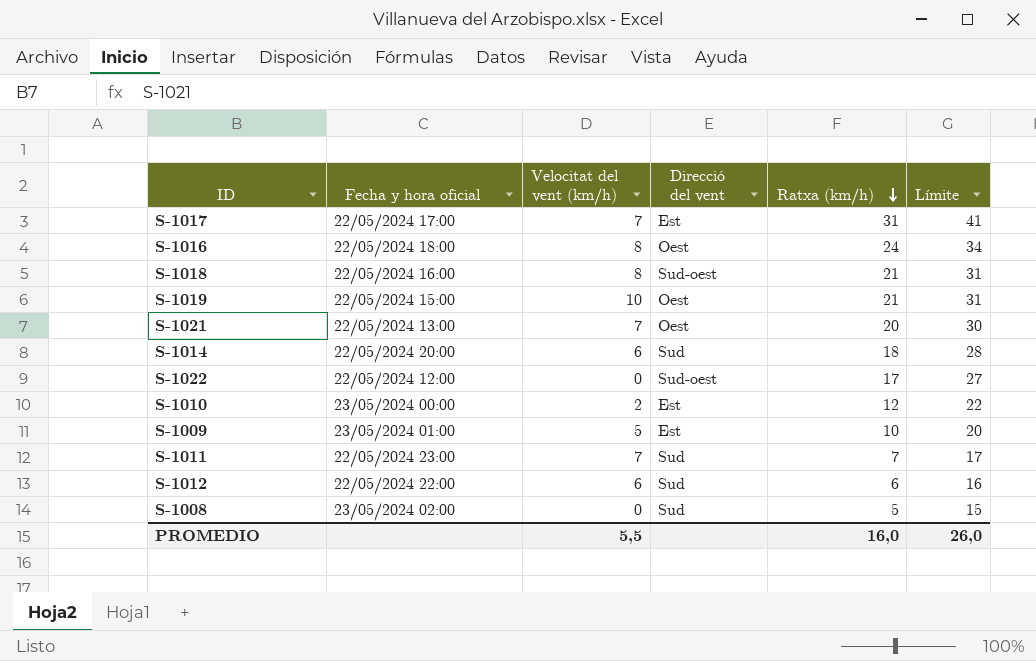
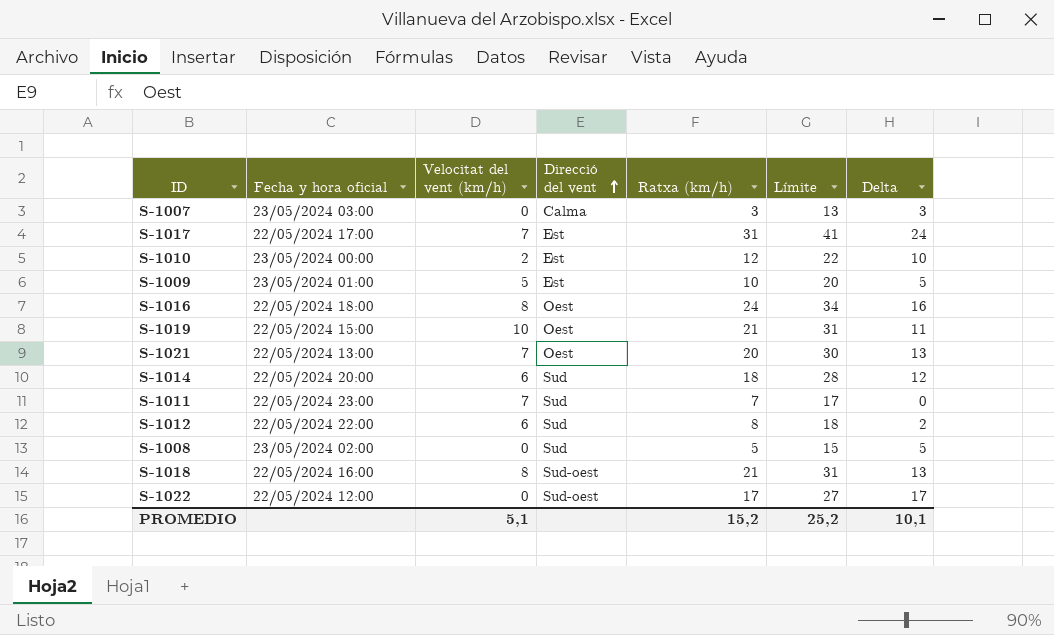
row order: Ratxa (km/h) descending -> Direcció del vent ascending
column Delta | formula: none -> [Ratxa (km/h)] - [Velocitat del vent (km/h)]
row S-1007: none -> 23/05/2024 03:00 | 0 | Calma | 3 | 13 | 3
S-1012 | Ratxa (km/h): 6 -> 8
S-1012 | Límite: 16 -> 18
PROMEDIO | Velocitat del vent (km/h): 5,5 -> 5,1
PROMEDIO | Ratxa (km/h): 16,0 -> 15,2
PROMEDIO | Límite: 26,0 -> 25,2

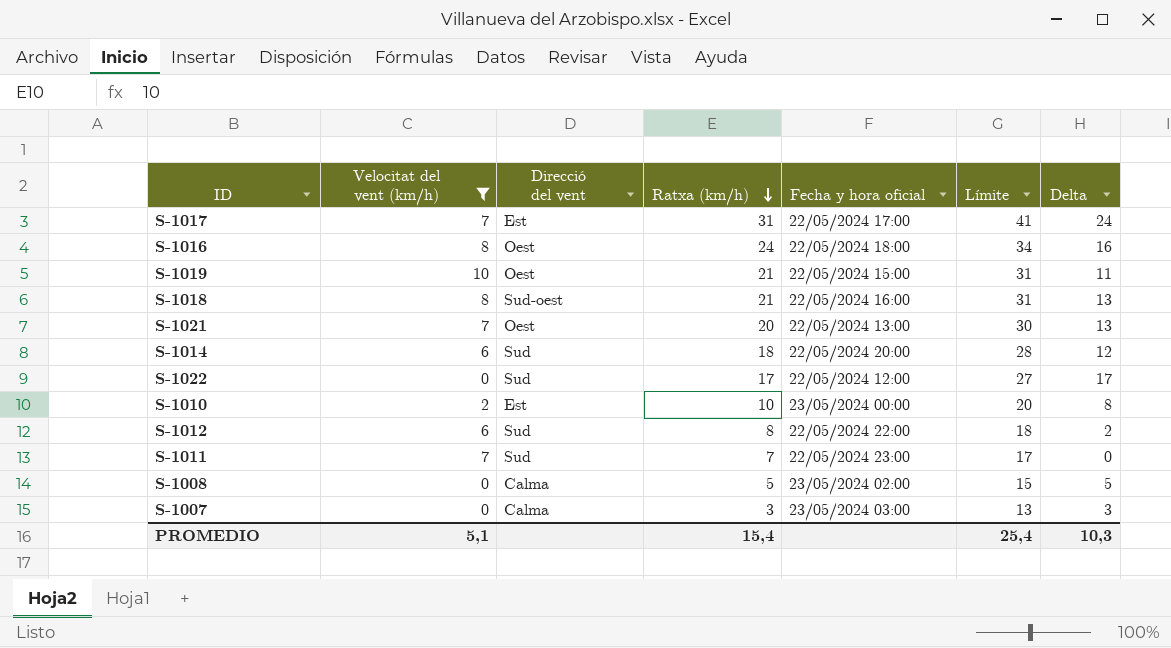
filter: none -> Velocitat del vent (km/h) != 5
row order: Direcció del vent ascending -> Ratxa (km/h) descending
column Fecha y hora oficial | position: 2 -> 5
S-1022 | Direcció del vent: Sud-oest -> Sud
S-1010 | Ratxa (km/h): 12 -> 10
S-1010 | Límite: 22 -> 20
S-1010 | Delta: 10 -> 8
S-1008 | Direcció del vent: Sud -> Calma
PROMEDIO | Ratxa (km/h): 15,2 -> 15,4
PROMEDIO | Límite: 25,2 -> 25,4
PROMEDIO | Delta: 10,1 -> 10,3

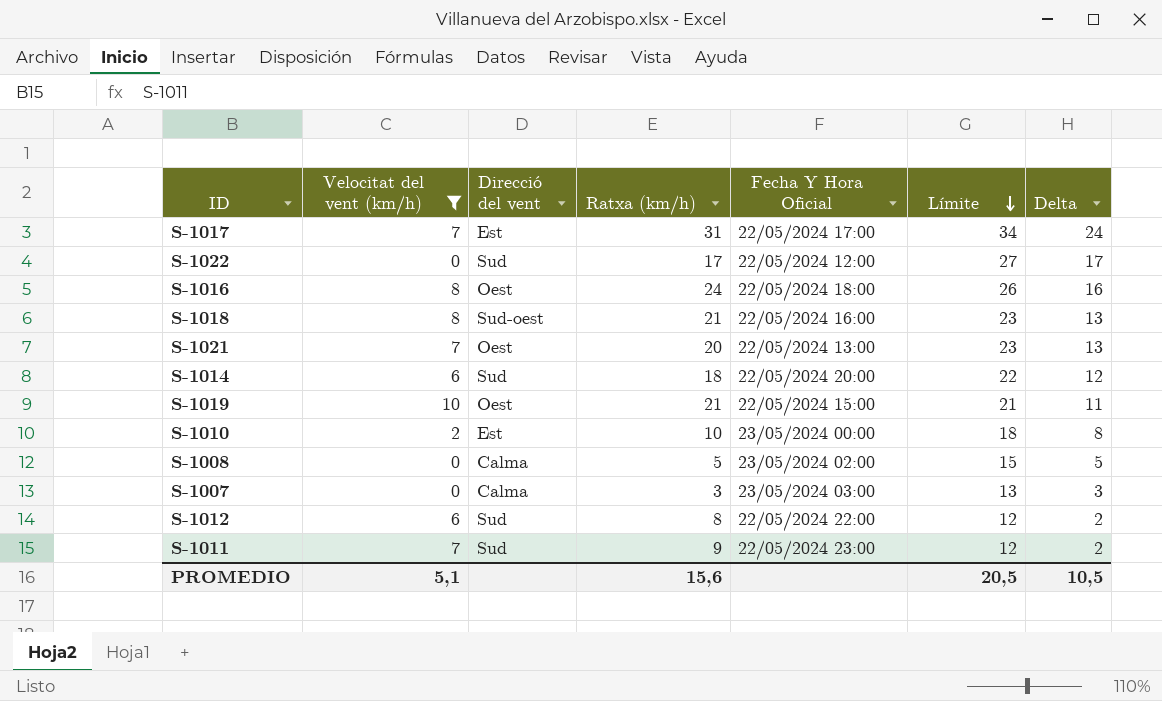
row order: Ratxa (km/h) descending -> Límite descending
column name: Fecha y hora oficial -> Fecha Y Hora Oficial
column Límite | formula: [Ratxa (km/h)] + 10 -> [Delta] + 10
S-1011 | Ratxa (km/h): 7 -> 9
S-1011 | Delta: 0 -> 2
PROMEDIO | Ratxa (km/h): 15,4 -> 15,6
PROMEDIO | Límite: 25,4 -> 20,5
PROMEDIO | Delta: 10,3 -> 10,5

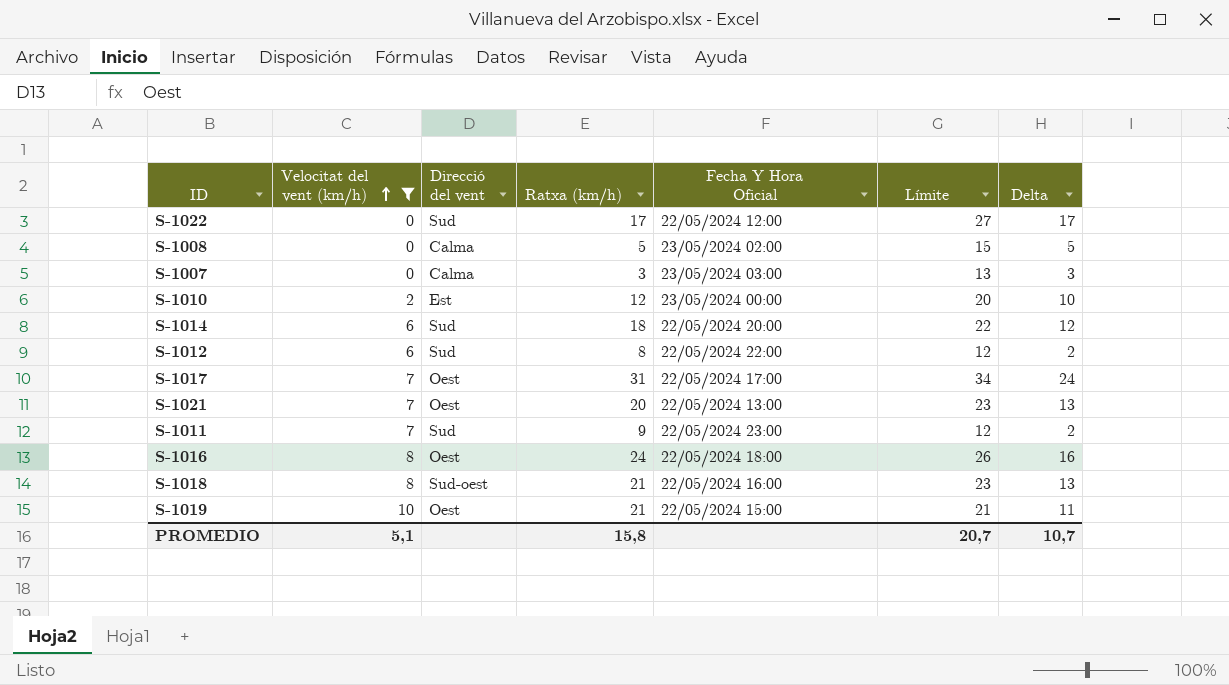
row order: Límite descending -> Velocitat del vent (km/h) ascending
S-1010 | Ratxa (km/h): 10 -> 12
S-1010 | Límite: 18 -> 20
S-1010 | Delta: 8 -> 10
S-1017 | Direcció del vent: Est -> Oest
PROMEDIO | Ratxa (km/h): 15,6 -> 15,8
PROMEDIO | Límite: 20,5 -> 20,7
PROMEDIO | Delta: 10,5 -> 10,7

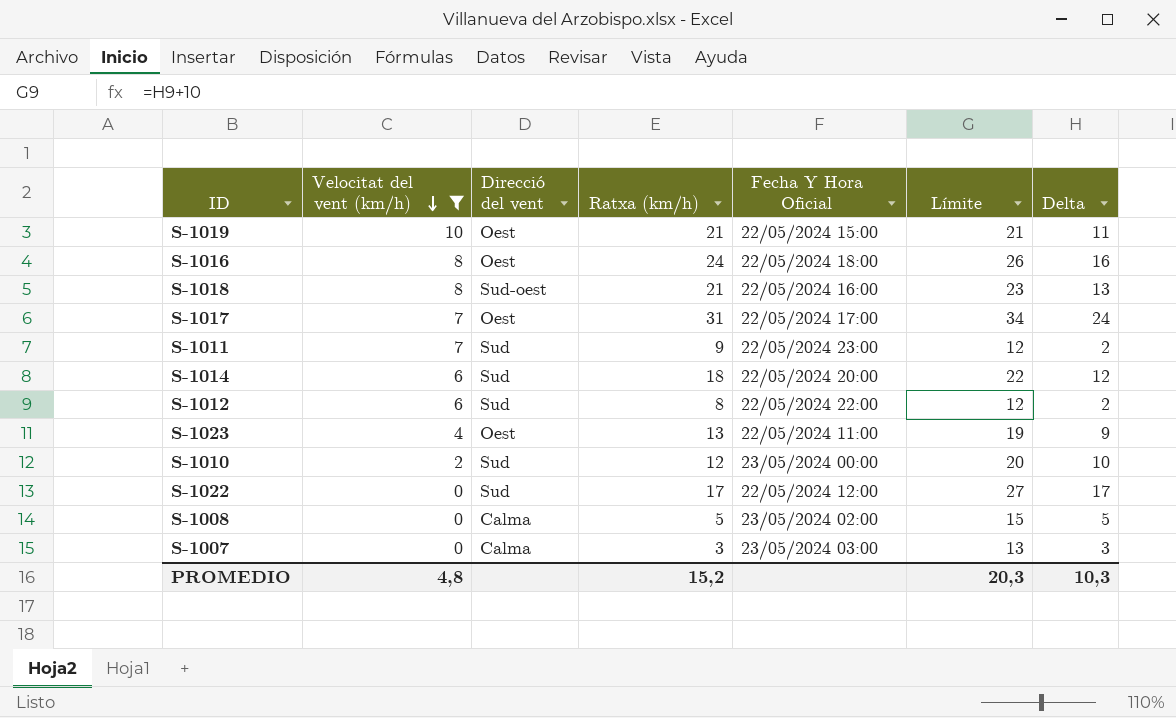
row order: Velocitat del vent (km/h) ascending -> Velocitat del vent (km/h) descending
row S-1021: 7 | Oest | 20 | 22/05/2024 13:00 | 23 | 13 -> none
row S-1023: none -> 4 | Oest | 13 | 22/05/2024 11:00 | 19 | 9
S-1010 | Direcció del vent: Est -> Sud
PROMEDIO | Velocitat del vent (km/h): 5,1 -> 4,8
PROMEDIO | Ratxa (km/h): 15,8 -> 15,2
PROMEDIO | Límite: 20,7 -> 20,3
PROMEDIO | Delta: 10,7 -> 10,3

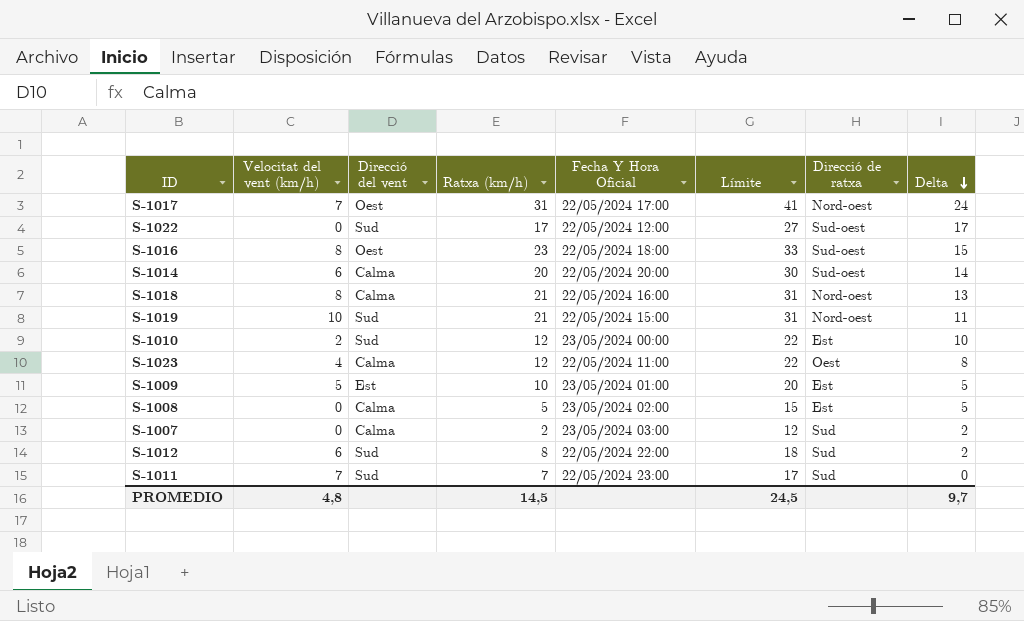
filter: Velocitat del vent (km/h) != 5 -> none
row order: Velocitat del vent (km/h) descending -> Delta descending
column Límite | formula: [Delta] + 10 -> [Ratxa (km/h)] + 10
column Direcció de ratxa | position: none -> 7
S-1016 | Ratxa (km/h): 24 -> 23
S-1016 | Delta: 16 -> 15
S-1014 | Direcció del vent: Sud -> Calma
S-1014 | Ratxa (km/h): 18 -> 20
S-1014 | Delta: 12 -> 14
S-1018 | Direcció del vent: Sud-oest -> Calma
S-1019 | Direcció del vent: Oest -> Sud
S-1023 | Direcció del vent: Oest -> Calma
S-1023 | Ratxa (km/h): 13 -> 12
S-1023 | Delta: 9 -> 8
S-1007 | Ratxa (km/h): 3 -> 2
S-1007 | Delta: 3 -> 2
S-1011 | Ratxa (km/h): 9 -> 7
S-1011 | Delta: 2 -> 0
PROMEDIO | Ratxa (km/h): 15,2 -> 14,5
PROMEDIO | Límite: 20,3 -> 24,5
PROMEDIO | Delta: 10,3 -> 9,7

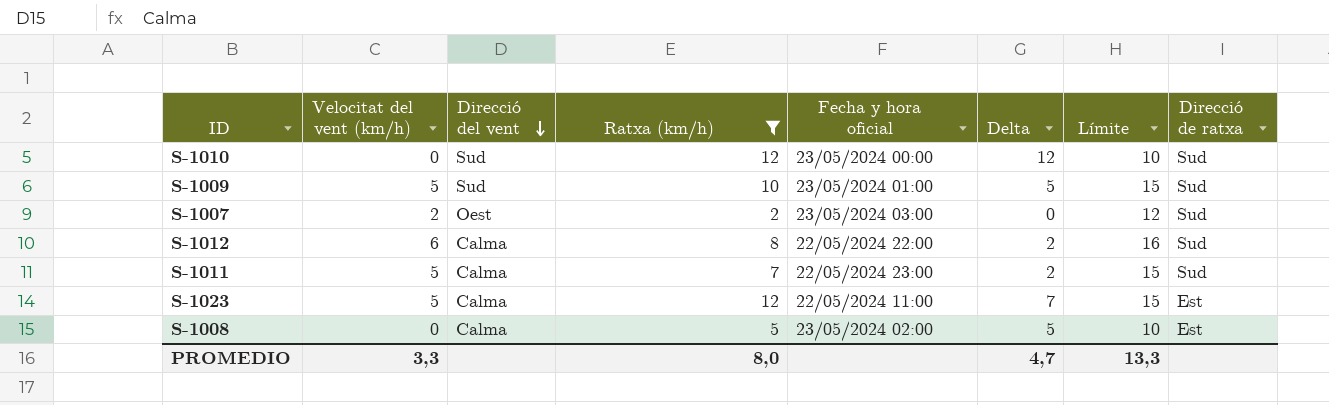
filter: none -> Ratxa (km/h) <= 12
row order: Delta descending -> Direcció del vent descending
column name: Fecha Y Hora Oficial -> Fecha y hora oficial
column Delta | position: 8 -> 6
column Límite | formula: [Ratxa (km/h)] + 10 -> [Velocitat del vent (km/h)] + 10
S-1010 | Velocitat del vent (km/h): 2 -> 0
S-1010 | Delta: 10 -> 12
S-1010 | Direcció de ratxa: Est -> Sud
S-1009 | Direcció del vent: Est -> Sud
S-1009 | Direcció de ratxa: Est -> Sud
S-1007 | Velocitat del vent (km/h): 0 -> 2
S-1007 | Direcció del vent: Calma -> Oest
S-1007 | Delta: 2 -> 0
S-1012 | Direcció del vent: Sud -> Calma
S-1011 | Velocitat del vent (km/h): 7 -> 5
S-1011 | Direcció del vent: Sud -> Calma
S-1011 | Delta: 0 -> 2
S-1023 | Velocitat del vent (km/h): 4 -> 5
S-1023 | Delta: 8 -> 7
S-1023 | Direcció de ratxa: Oest -> Est
PROMEDIO | Velocitat del vent (km/h): 4,8 -> 3,3
PROMEDIO | Ratxa (km/h): 14,5 -> 8,0
PROMEDIO | Delta: 9,7 -> 4,7
PROMEDIO | Límite: 24,5 -> 13,3

